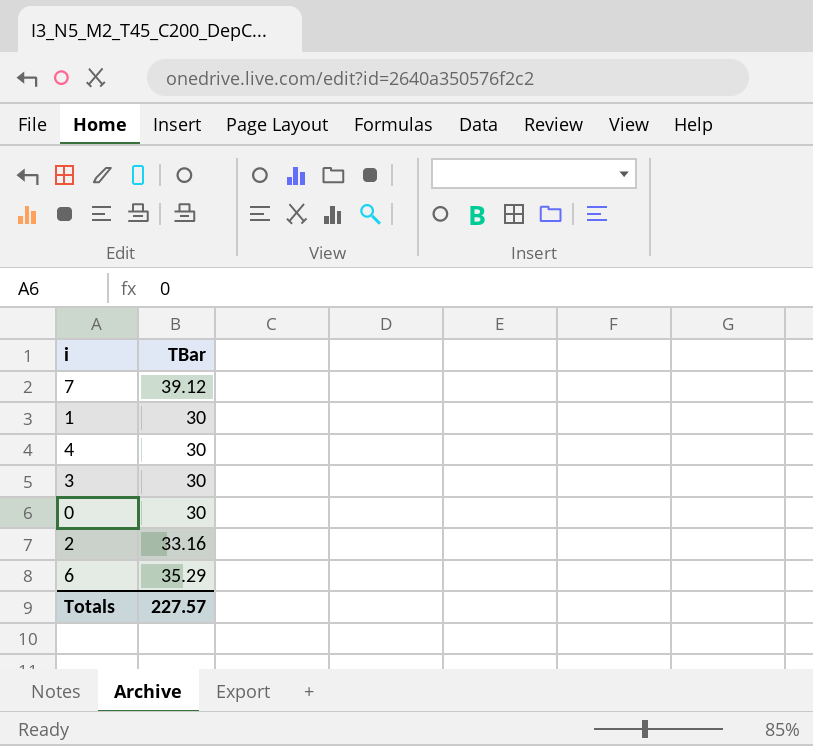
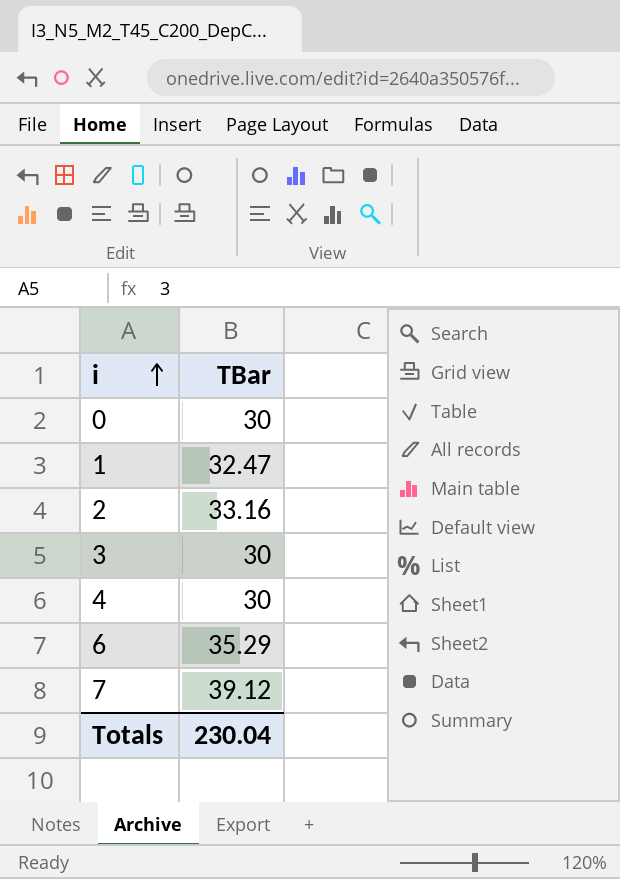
row order: none -> i ascending
1 | TBar: 30 -> 32.47
Totals | TBar: 227.57 -> 230.04

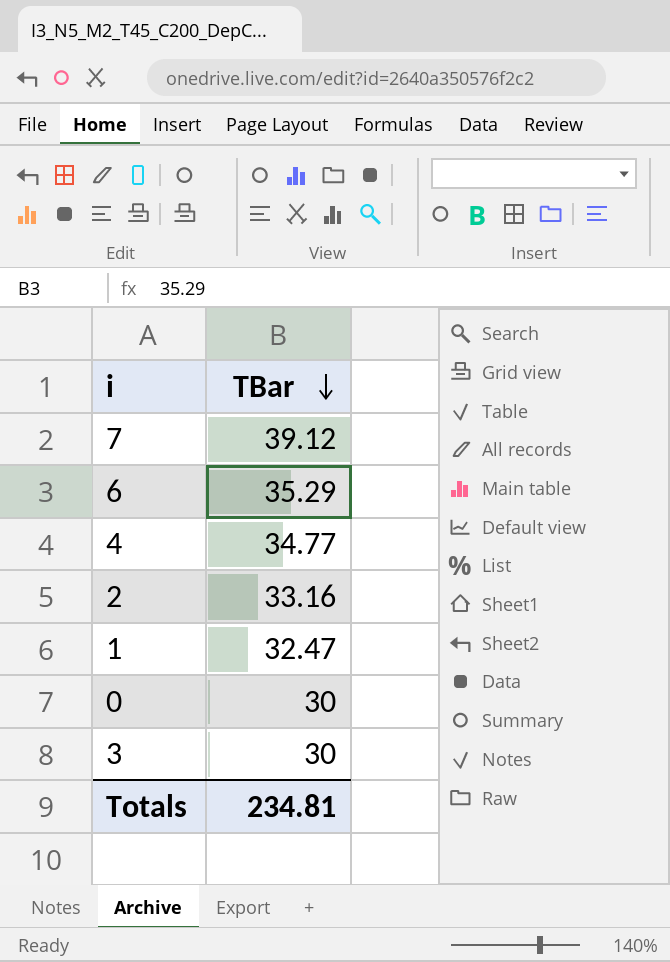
row order: i ascending -> TBar descending
4 | TBar: 30 -> 34.77
Totals | TBar: 230.04 -> 234.81

